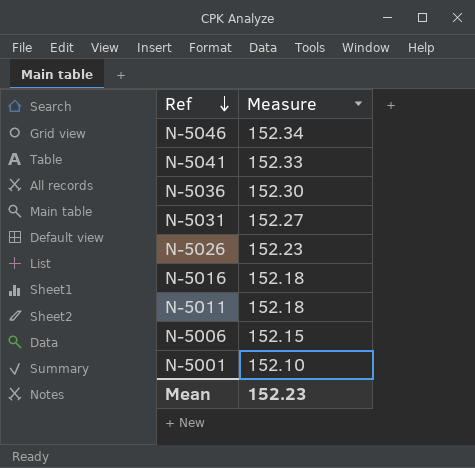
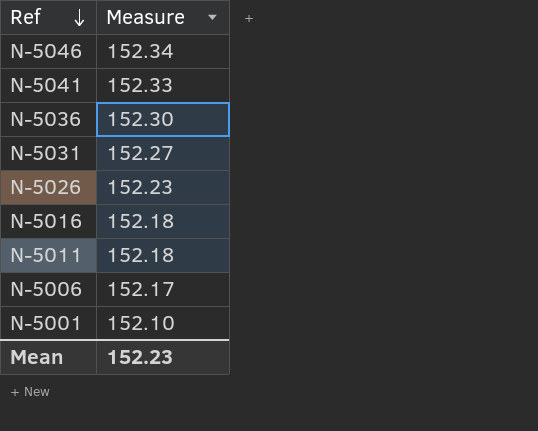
N-5006 | Measure: 152.15 -> 152.17

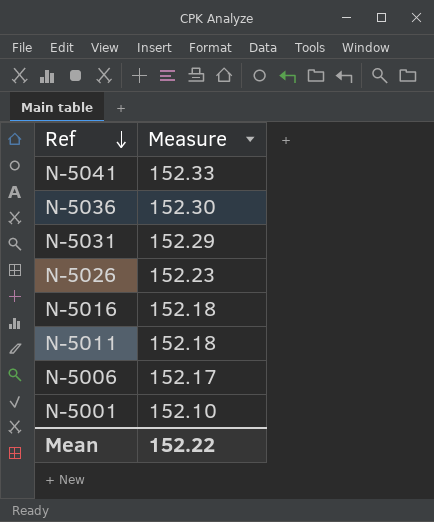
row N-5046: 152.34 -> none
N-5031 | Measure: 152.27 -> 152.29
Mean | Measure: 152.23 -> 152.22

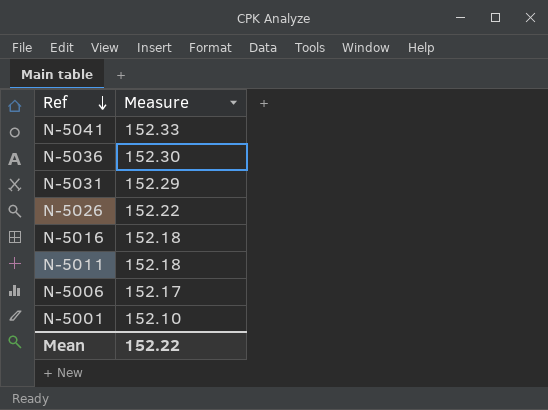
N-5026 | Measure: 152.23 -> 152.22

